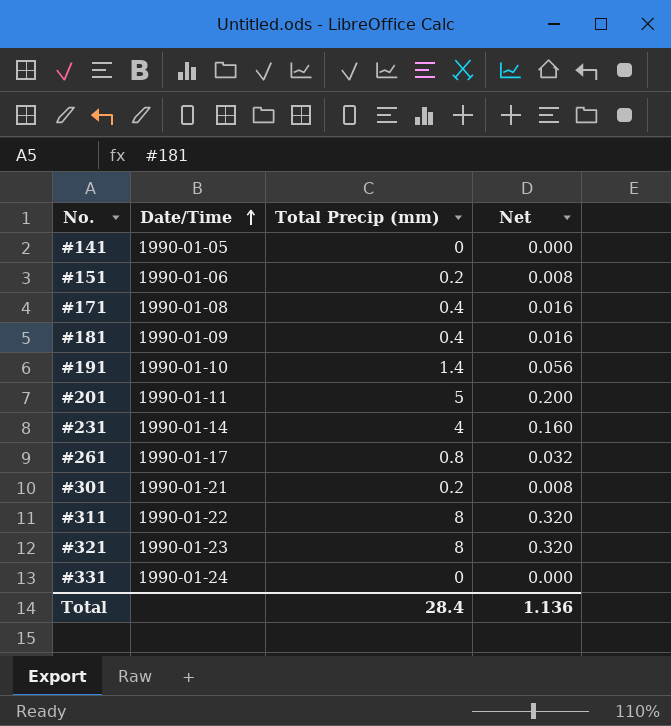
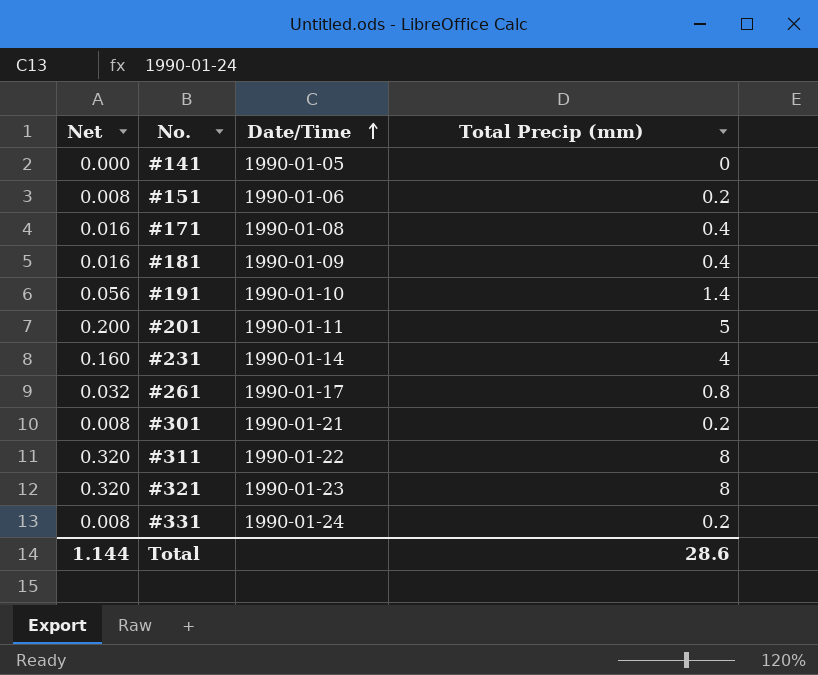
column Net | position: 4 -> 1
#331 | Net: 0.000 -> 0.008
#331 | Total Precip (mm): 0 -> 0.2
Total | Net: 1.136 -> 1.144
Total | Total Precip (mm): 28.4 -> 28.6

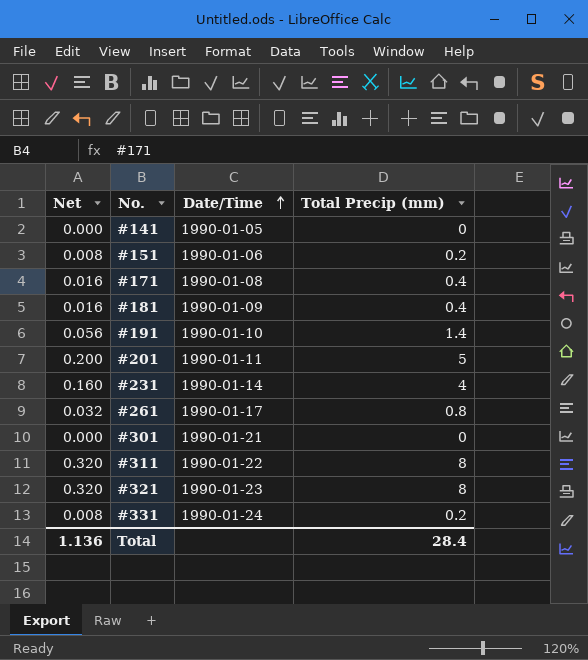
#301 | Net: 0.008 -> 0.000
#301 | Total Precip (mm): 0.2 -> 0
Total | Net: 1.144 -> 1.136
Total | Total Precip (mm): 28.6 -> 28.4

